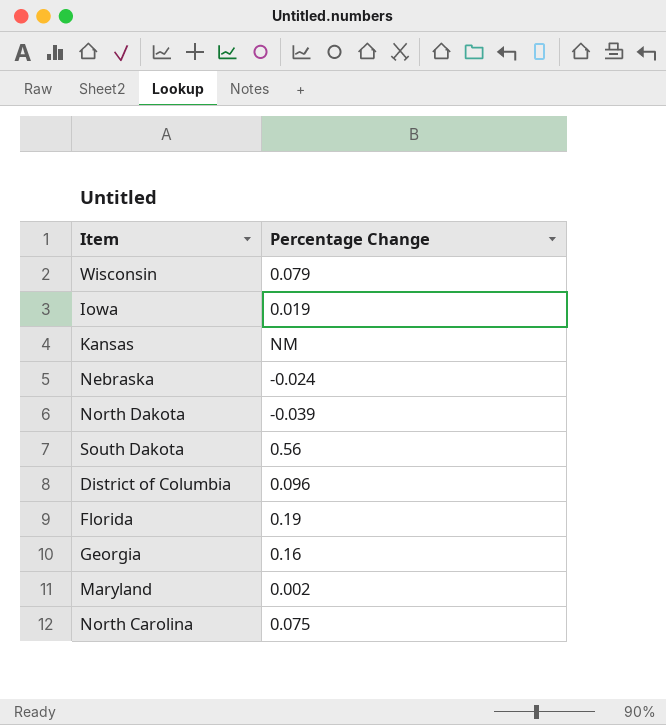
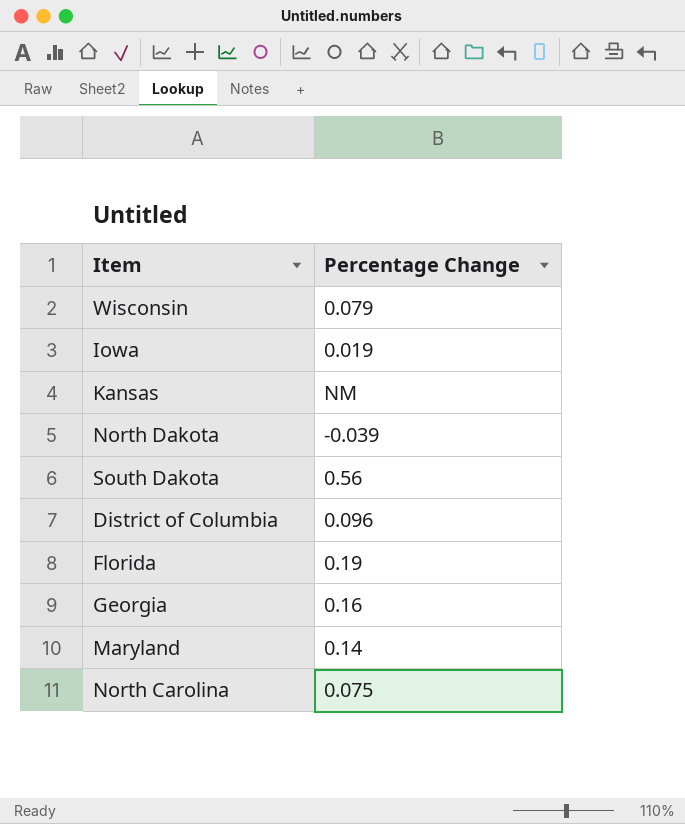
row Nebraska: -0.024 -> none
Maryland | Percentage Change: 0.002 -> 0.14

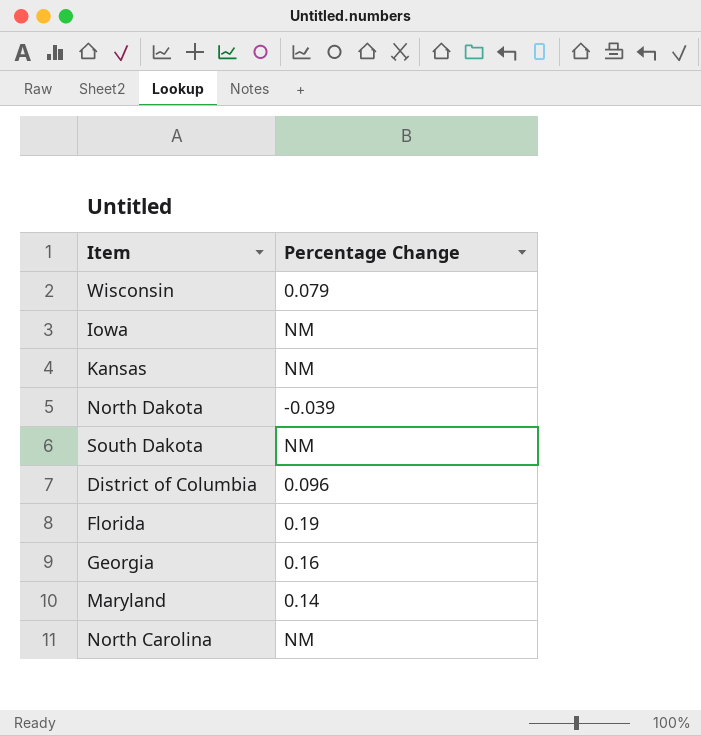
Iowa | Percentage Change: 0.019 -> NM
South Dakota | Percentage Change: 0.56 -> NM
North Carolina | Percentage Change: 0.075 -> NM

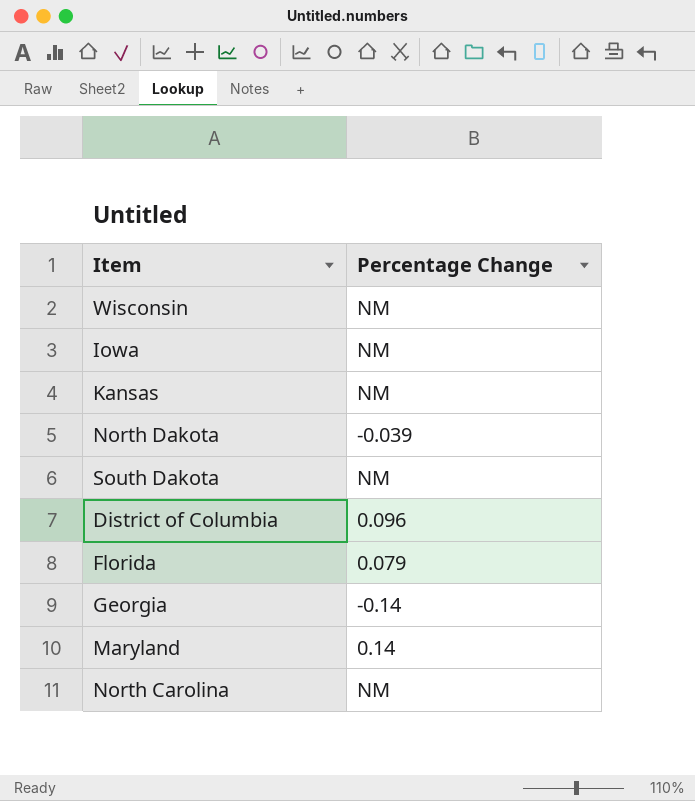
Wisconsin | Percentage Change: 0.079 -> NM
Florida | Percentage Change: 0.19 -> 0.079
Georgia | Percentage Change: 0.16 -> -0.14

